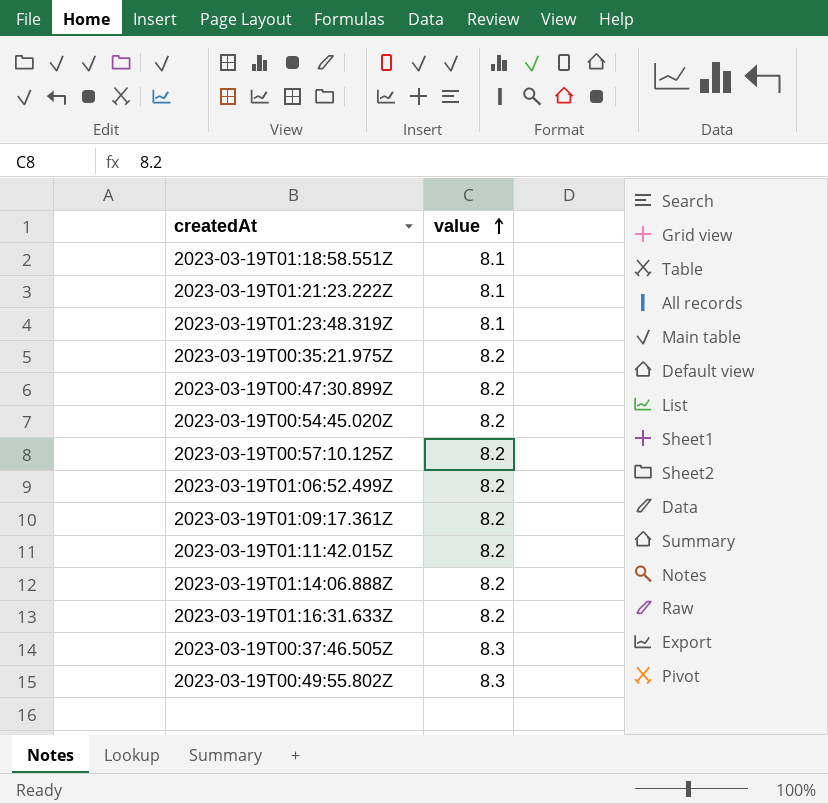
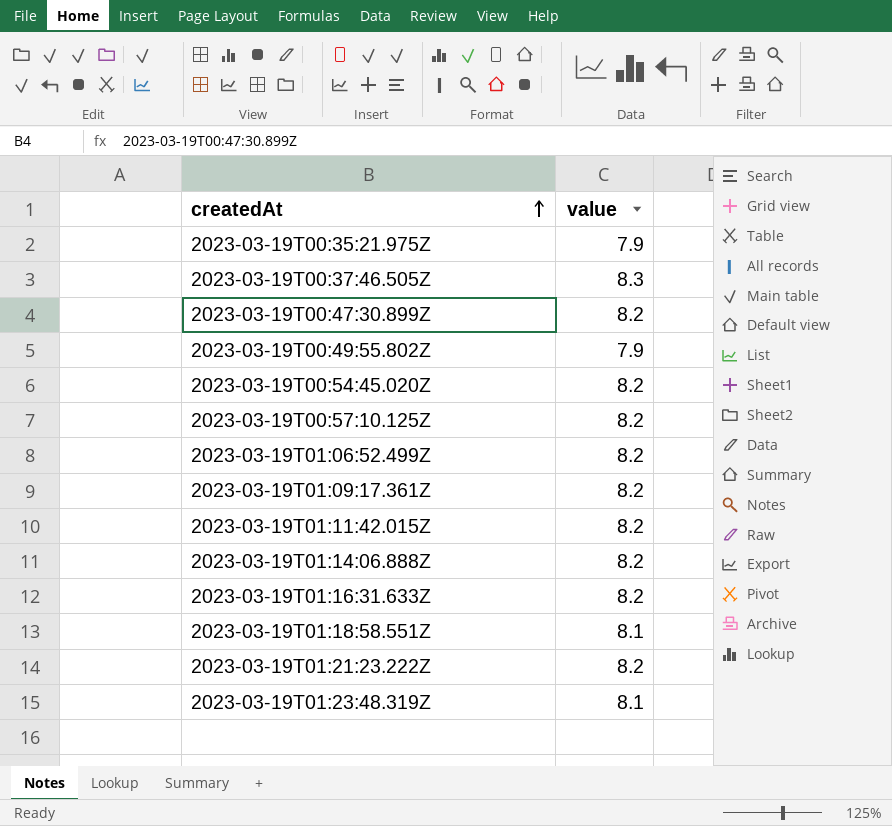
row order: value ascending -> createdAt ascending
2023-03-19T00:35:21.975Z | value: 8.2 -> 7.9
2023-03-19T00:49:55.802Z | value: 8.3 -> 7.9
2023-03-19T01:21:23.222Z | value: 8.1 -> 8.2

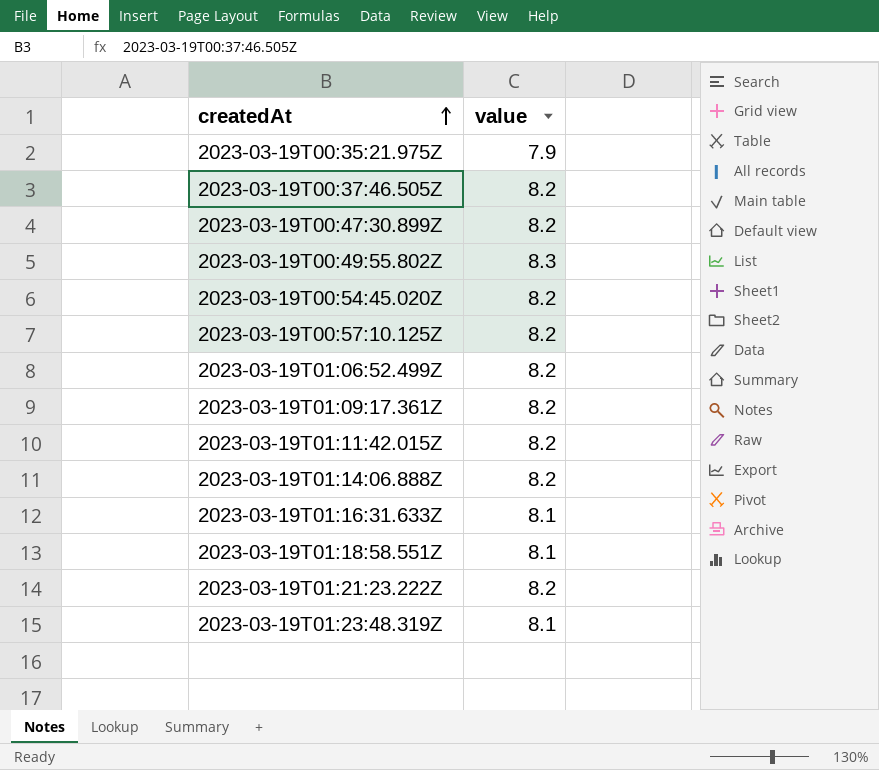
2023-03-19T00:37:46.505Z | value: 8.3 -> 8.2
2023-03-19T00:49:55.802Z | value: 7.9 -> 8.3
2023-03-19T01:16:31.633Z | value: 8.2 -> 8.1

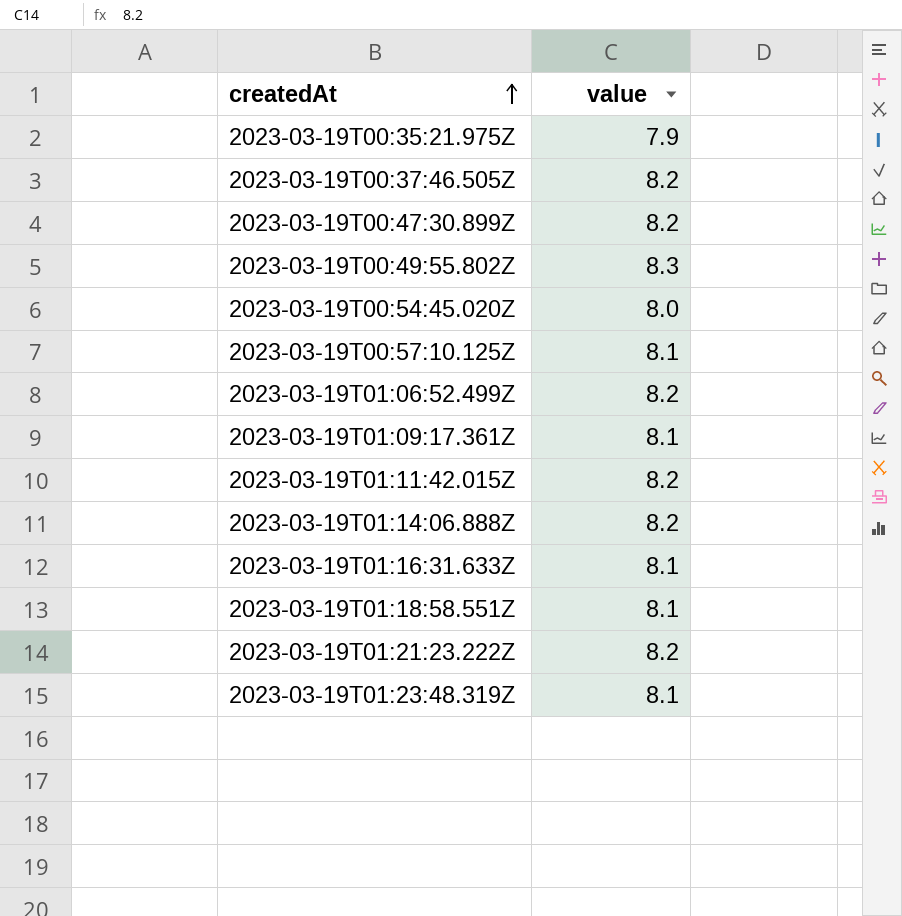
2023-03-19T00:54:45.020Z | value: 8.2 -> 8.0
2023-03-19T00:57:10.125Z | value: 8.2 -> 8.1
2023-03-19T01:09:17.361Z | value: 8.2 -> 8.1

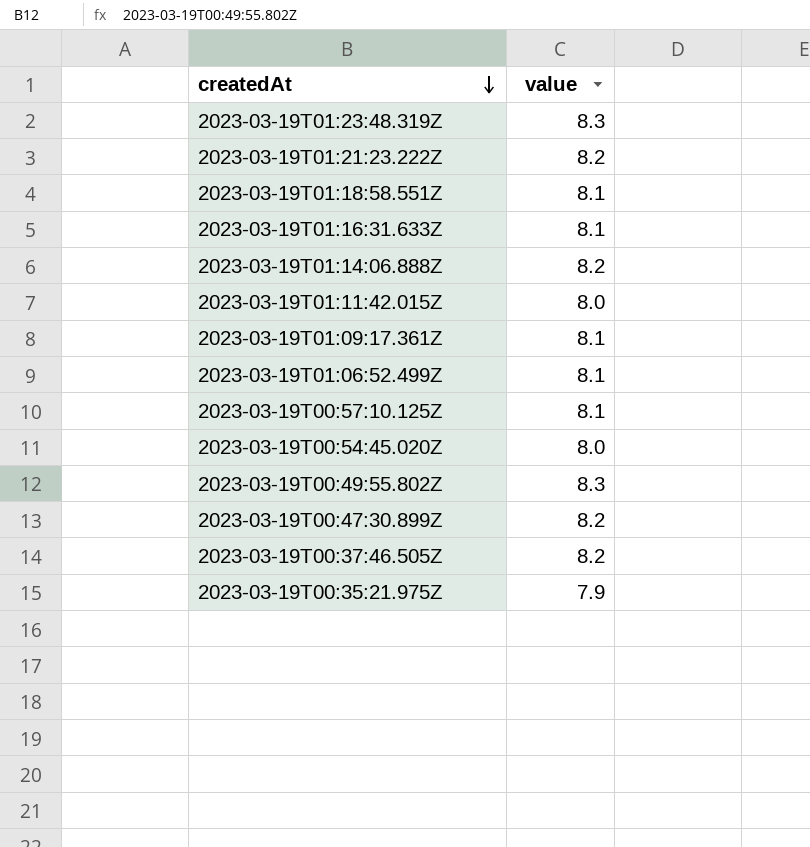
row order: createdAt ascending -> createdAt descending
2023-03-19T01:23:48.319Z | value: 8.1 -> 8.3
2023-03-19T01:11:42.015Z | value: 8.2 -> 8.0
2023-03-19T01:06:52.499Z | value: 8.2 -> 8.1

